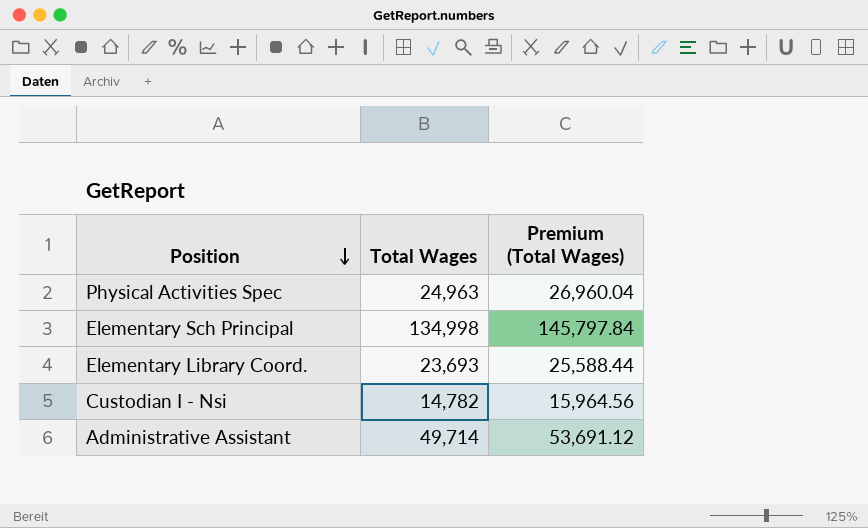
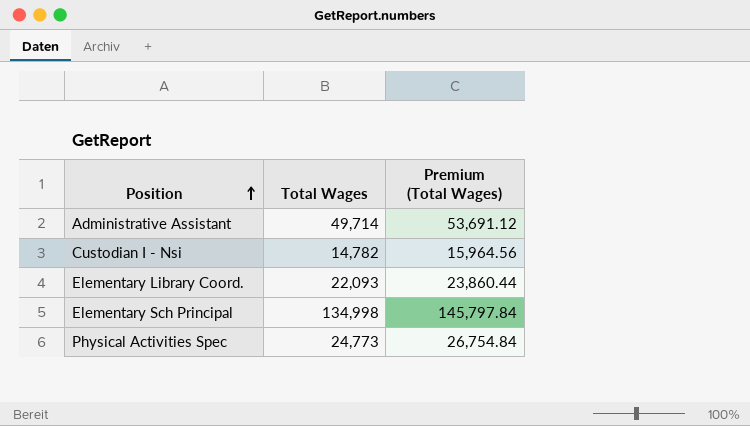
row order: Position descending -> Position ascending
Elementary Library Coord. | Total Wages: 23,693 -> 22,093
Elementary Library Coord. | Premium (Total Wages): 25,588.44 -> 23,860.44
Physical Activities Spec | Total Wages: 24,963 -> 24,773
Physical Activities Spec | Premium (Total Wages): 26,960.04 -> 26,754.84

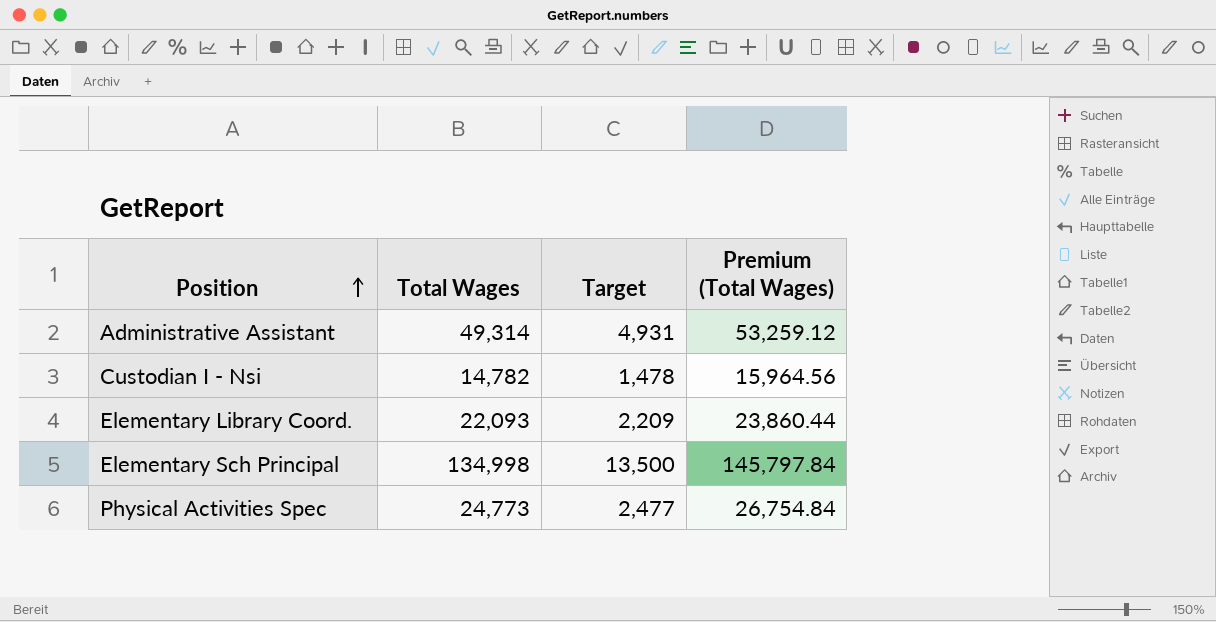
column Target | formula: none -> [Total Wages] * 0.1
Administrative Assistant | Total Wages: 49,714 -> 49,314
Administrative Assistant | Premium (Total Wages): 53,691.12 -> 53,259.12

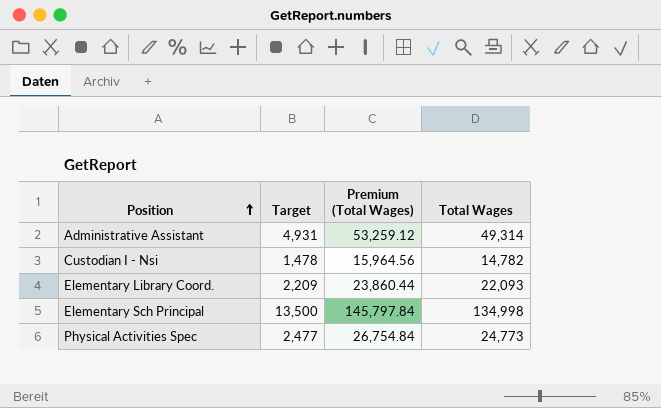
column Total Wages | position: 2 -> 4

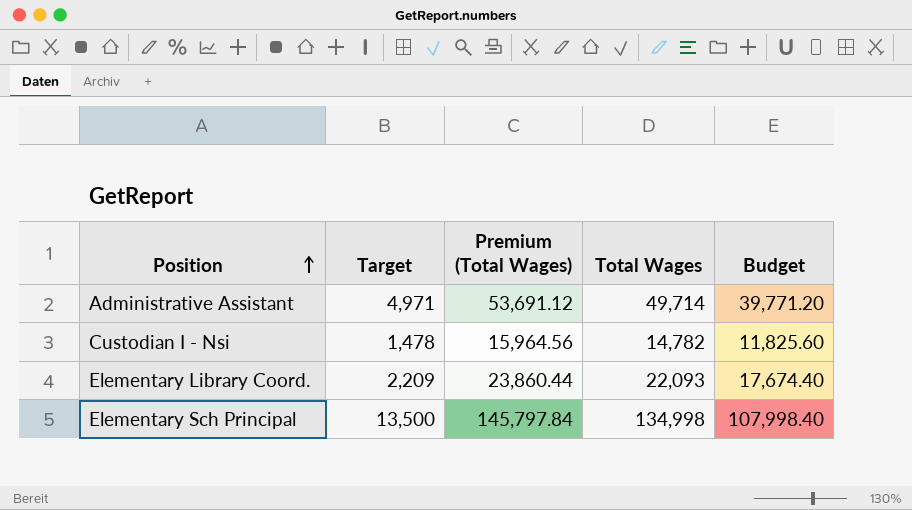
column Budget | formula: none -> [Total Wages] * 0.8
row Physical Activities Spec: 2,477 | 26,754.84 | 24,773 -> none
Administrative Assistant | Target: 4,931 -> 4,971
Administrative Assistant | Premium (Total Wages): 53,259.12 -> 53,691.12
Administrative Assistant | Total Wages: 49,314 -> 49,714

